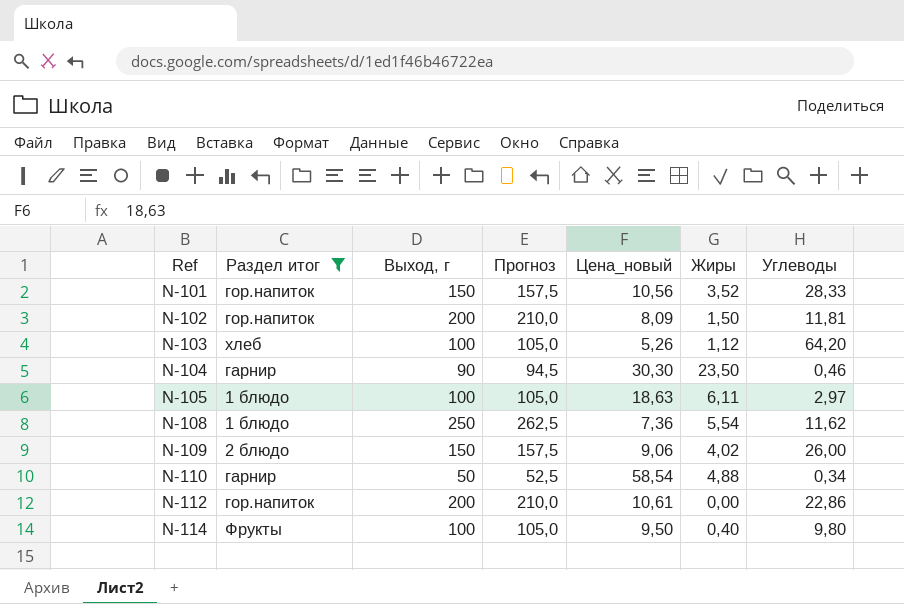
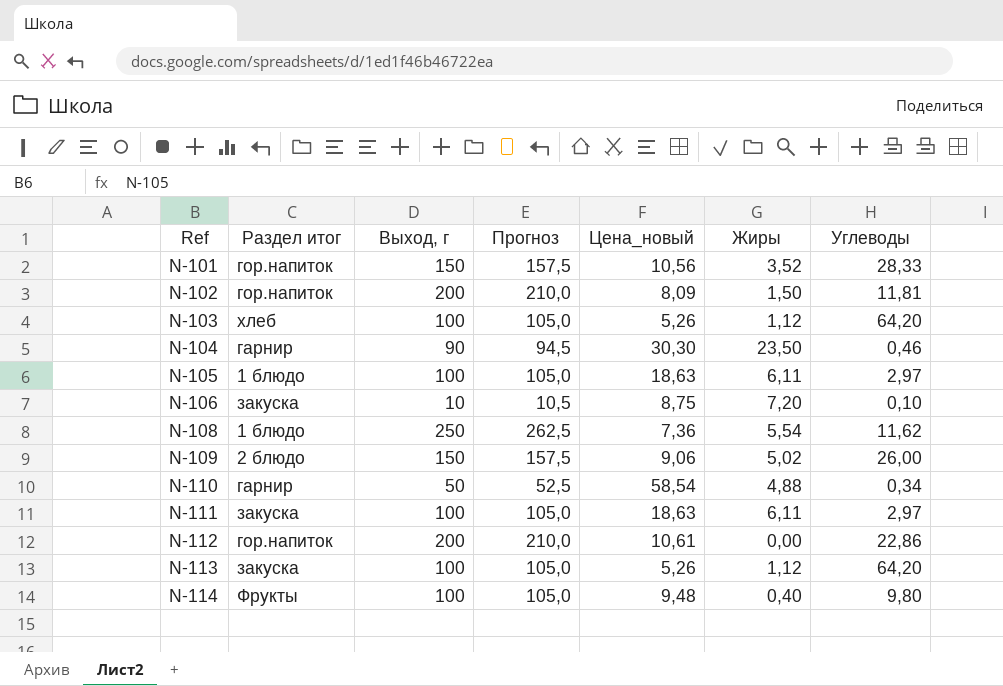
filter: Раздел итог != закуска -> none
N-109 | Жиры: 4,02 -> 5,02
N-114 | Цена_новый: 9,50 -> 9,48

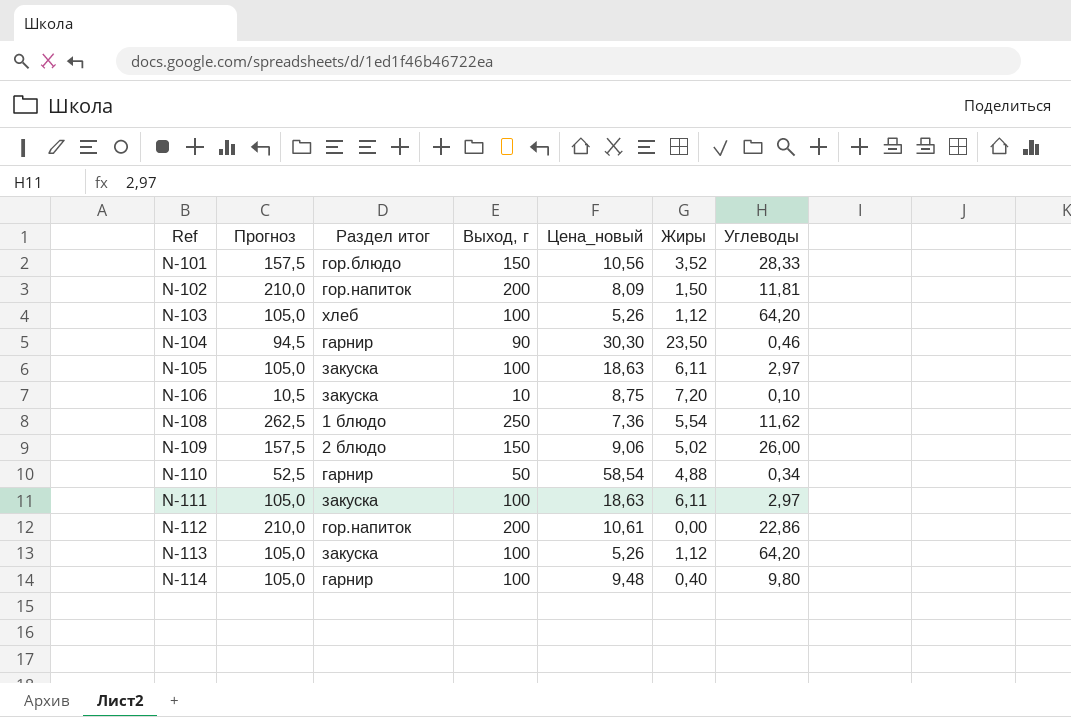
column Прогноз | position: 4 -> 2
N-101 | Раздел итог: гор.напиток -> гор.блюдо
N-105 | Раздел итог: 1 блюдо -> закуска
N-114 | Раздел итог: Фрукты -> гарнир

